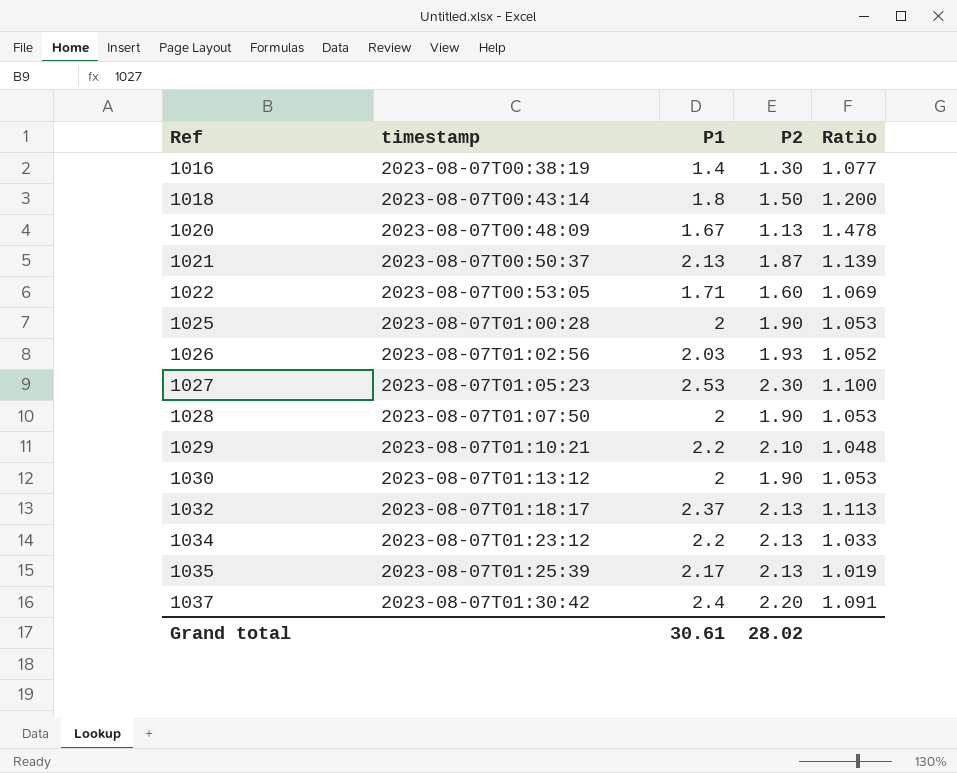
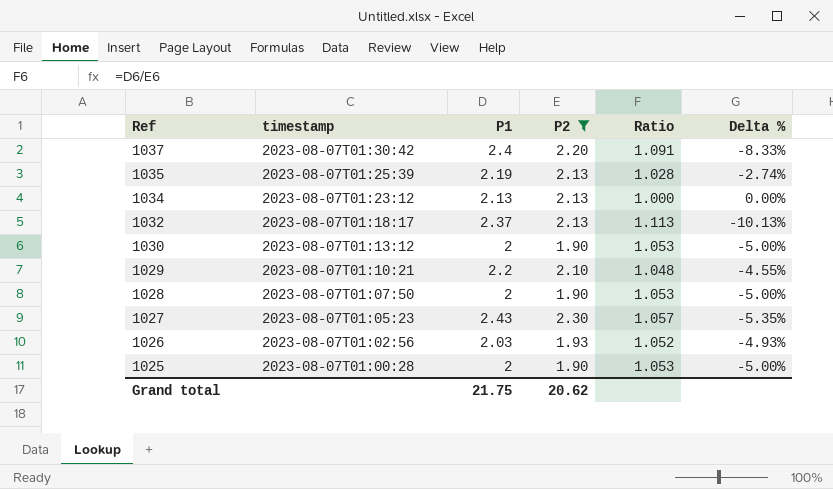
filter: none -> P2 >= 1.90
row order: Ref ascending -> Ref descending
column Delta % | formula: none -> ([P2] - [P1]) / [P1]
1035 | P1: 2.17 -> 2.19
1035 | Ratio: 1.019 -> 1.028
1034 | P1: 2.2 -> 2.13
1034 | Ratio: 1.033 -> 1.000
1027 | P1: 2.53 -> 2.43
1027 | Ratio: 1.100 -> 1.057
Grand total | P1: 30.61 -> 21.75
Grand total | P2: 28.02 -> 20.62

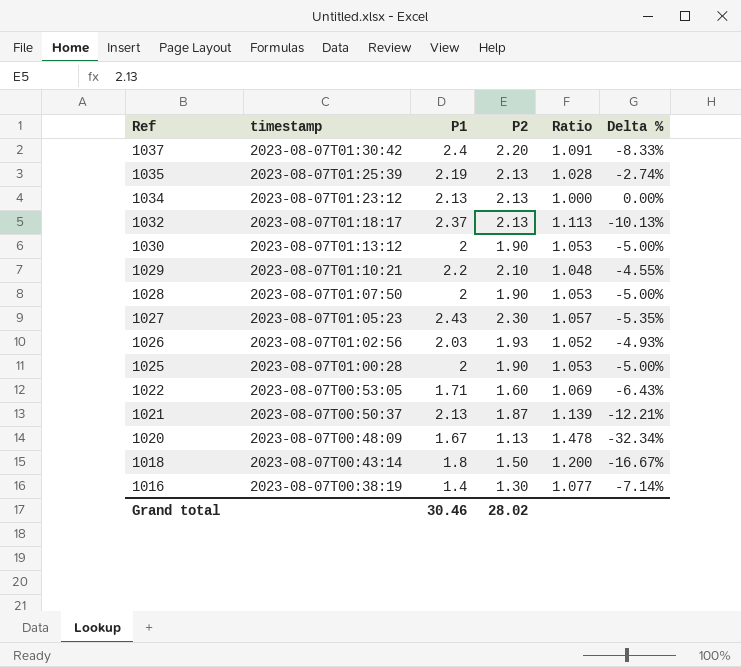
filter: P2 >= 1.90 -> none
Grand total | P1: 21.75 -> 30.46
Grand total | P2: 20.62 -> 28.02

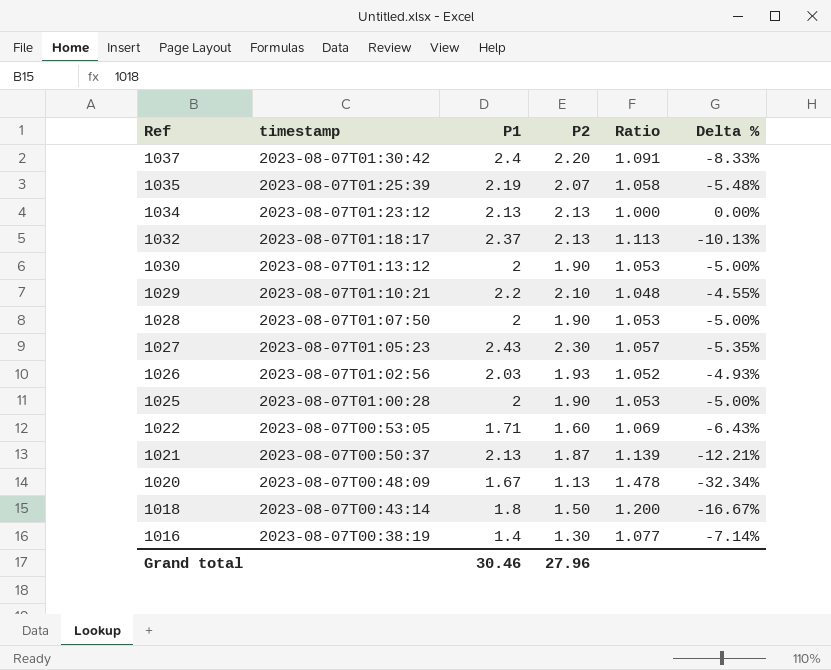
1035 | P2: 2.13 -> 2.07
1035 | Ratio: 1.028 -> 1.058
1035 | Delta %: -2.74% -> -5.48%
Grand total | P2: 28.02 -> 27.96

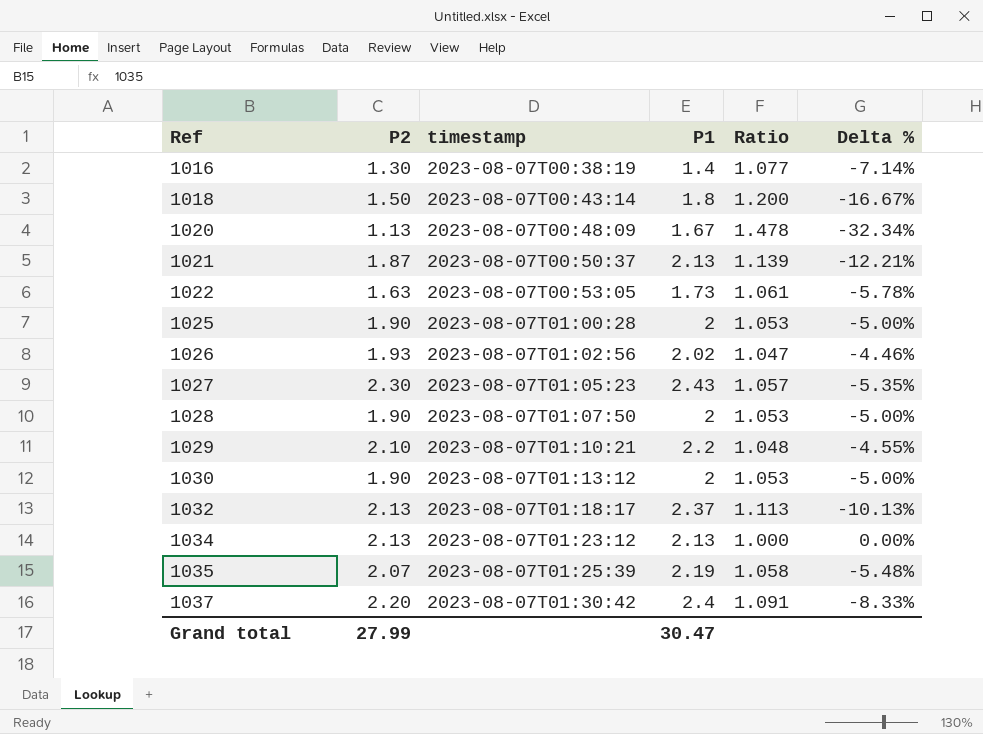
row order: Ref descending -> Ref ascending
column P2 | position: 4 -> 2
1022 | P2: 1.60 -> 1.63
1022 | P1: 1.71 -> 1.73
1022 | Ratio: 1.069 -> 1.061
1022 | Delta %: -6.43% -> -5.78%
1026 | P1: 2.03 -> 2.02
1026 | Ratio: 1.052 -> 1.047
1026 | Delta %: -4.93% -> -4.46%
Grand total | P2: 27.96 -> 27.99
Grand total | P1: 30.46 -> 30.47

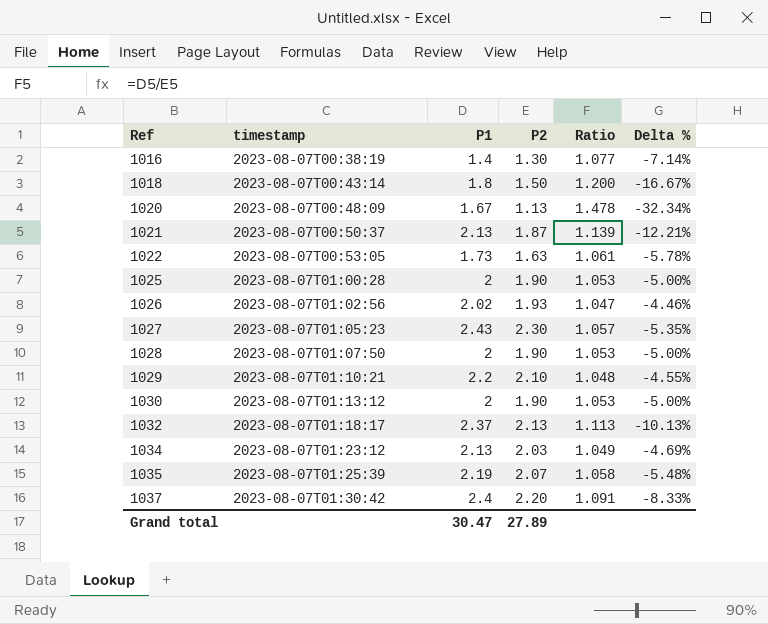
column P2 | position: 2 -> 4
1034 | P2: 2.13 -> 2.03
1034 | Ratio: 1.000 -> 1.049
1034 | Delta %: 0.00% -> -4.69%
Grand total | P2: 27.99 -> 27.89

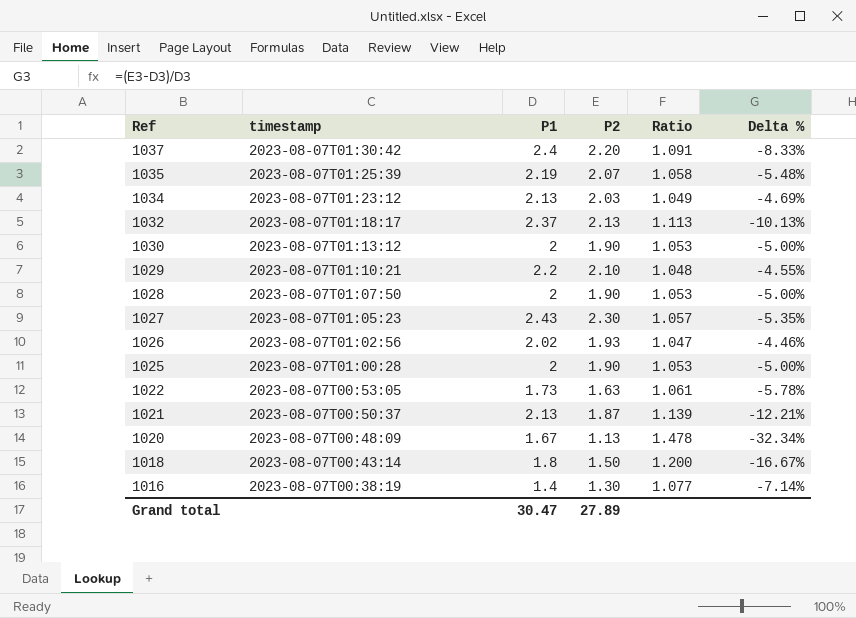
row order: Ref ascending -> Ref descending

